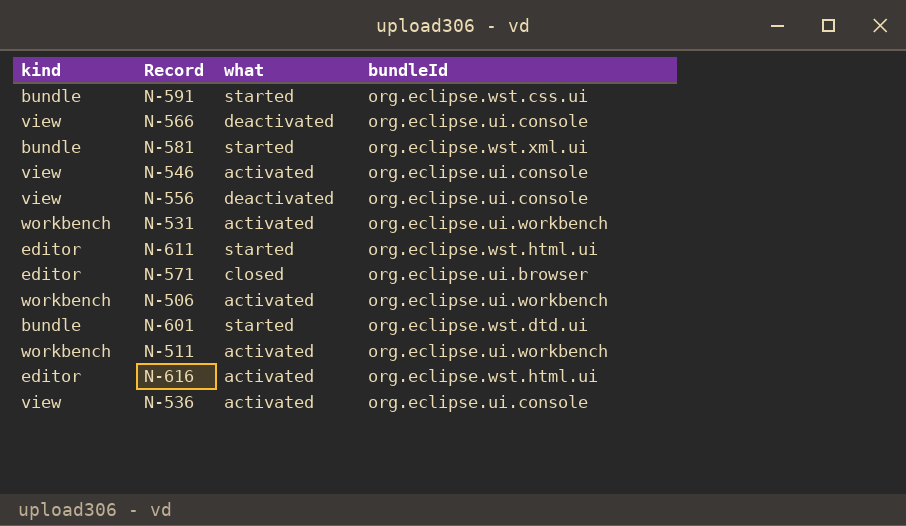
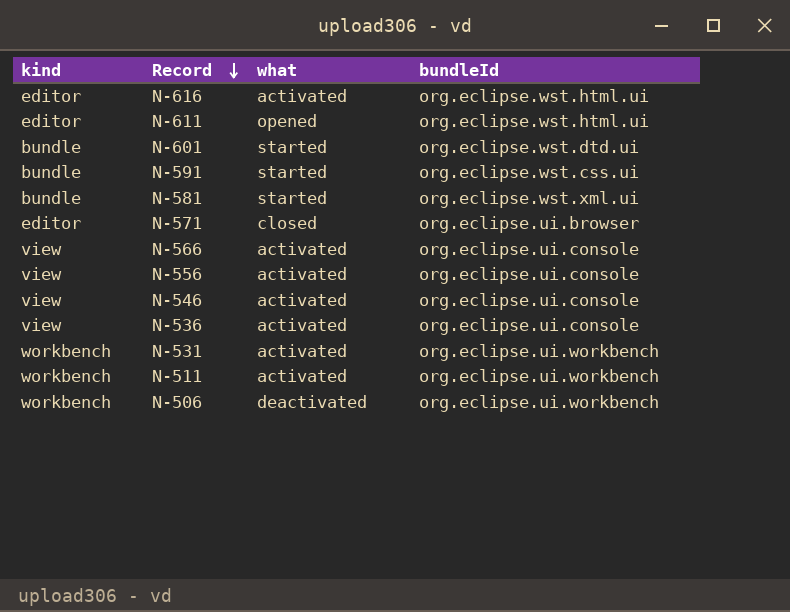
row order: none -> Record descending
N-611 | what: started -> opened
N-566 | what: deactivated -> activated
N-556 | what: deactivated -> activated
N-506 | what: activated -> deactivated

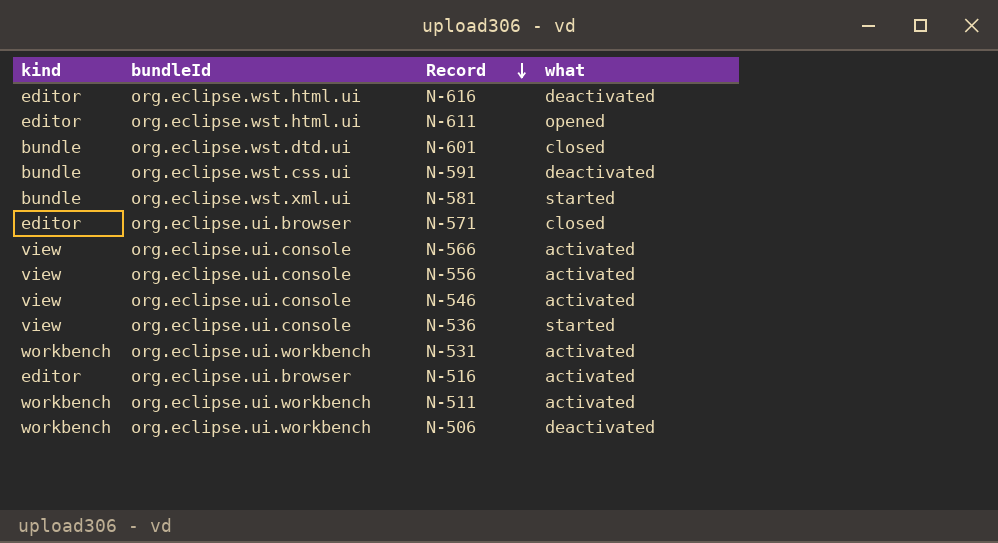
column bundleId | position: 4 -> 2
N-616 | what: activated -> deactivated
N-601 | what: started -> closed
N-591 | what: started -> deactivated
N-536 | what: activated -> started
row N-516: none -> editor | org.eclipse.ui.browser | activated

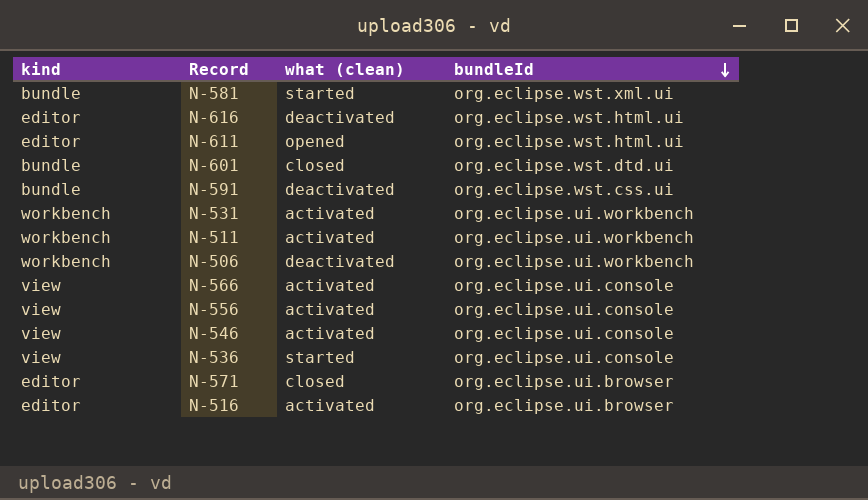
row order: Record descending -> bundleId descending
column name: what -> what (clean)
column bundleId | position: 2 -> 4

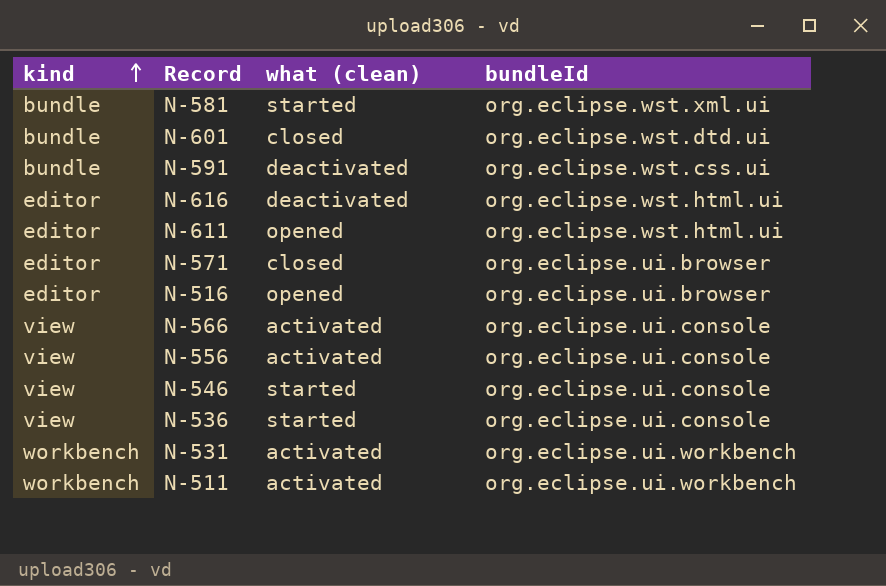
row order: bundleId descending -> kind ascending
row N-506: workbench | deactivated | org.eclipse.ui.workbench -> none
N-516 | what (clean): activated -> opened
N-546 | what (clean): activated -> started

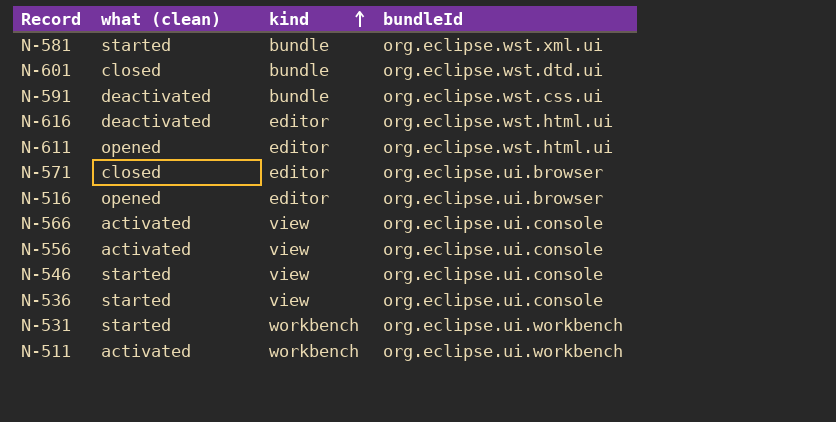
column kind | position: 1 -> 3
N-531 | what (clean): activated -> started

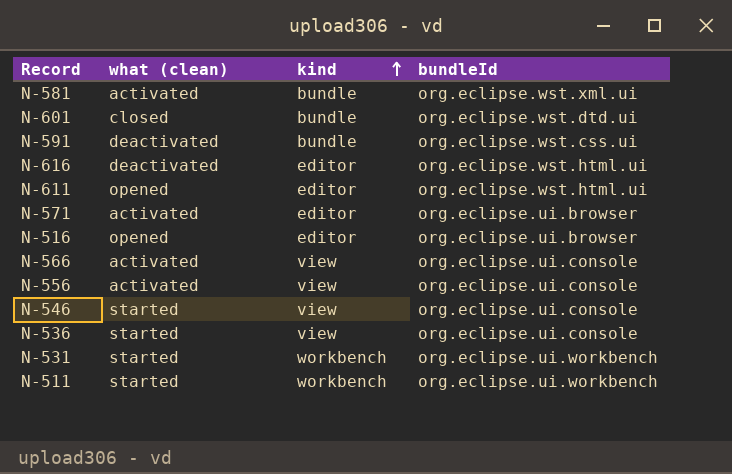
N-581 | what (clean): started -> activated
N-571 | what (clean): closed -> activated
N-511 | what (clean): activated -> started

